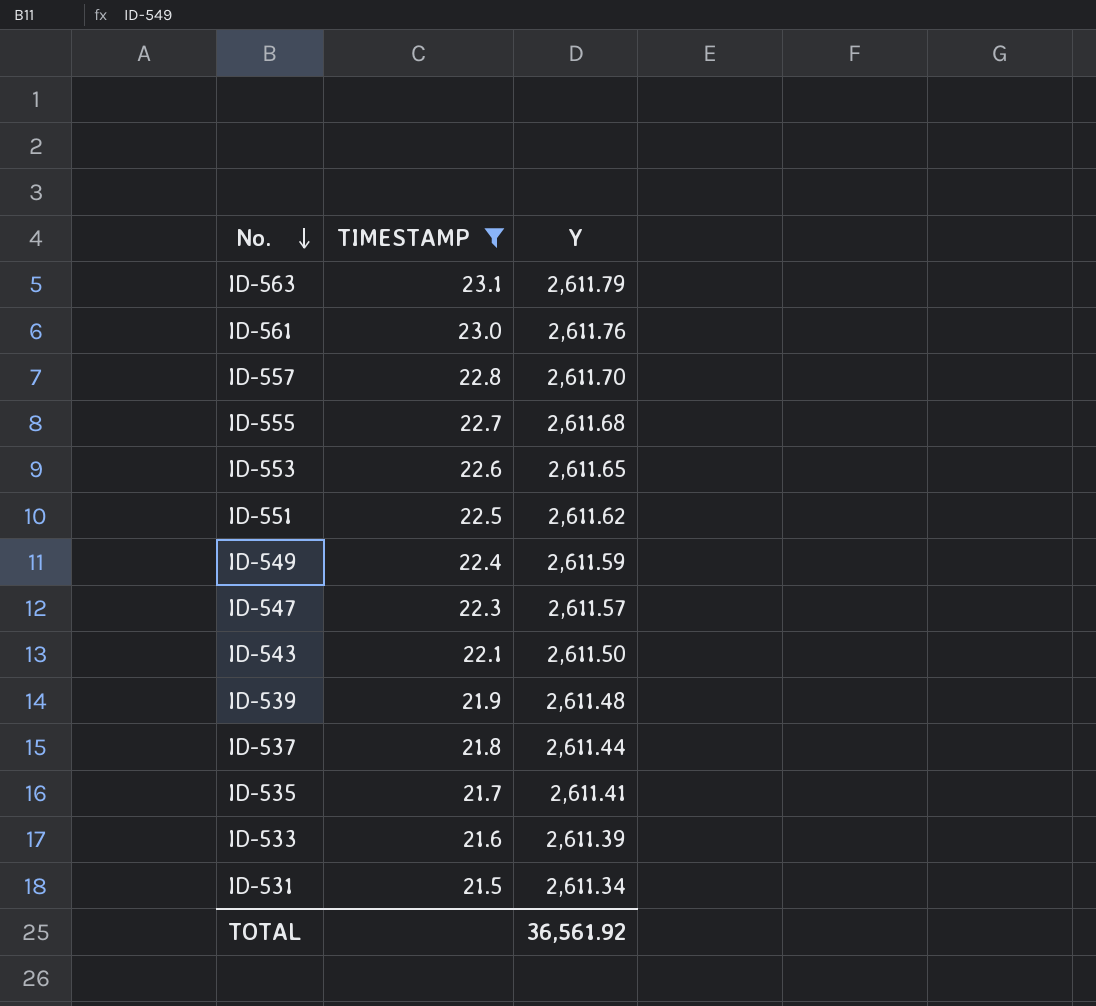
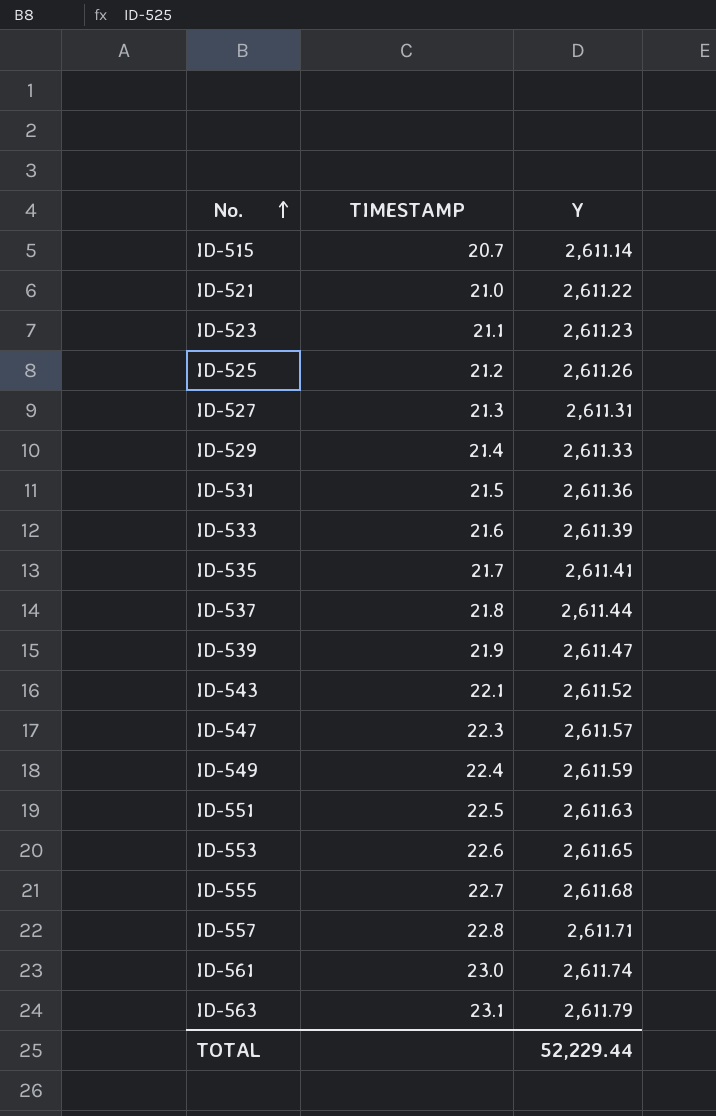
filter: TIMESTAMP >= 21.5 -> none
row order: No. descending -> No. ascending
ID-531 | Y: 2,611.34 -> 2,611.36
ID-539 | Y: 2,611.48 -> 2,611.47
ID-543 | Y: 2,611.50 -> 2,611.52
ID-551 | Y: 2,611.62 -> 2,611.63
ID-557 | Y: 2,611.70 -> 2,611.71
ID-561 | Y: 2,611.76 -> 2,611.74
TOTAL | Y: 36,561.92 -> 52,229.44

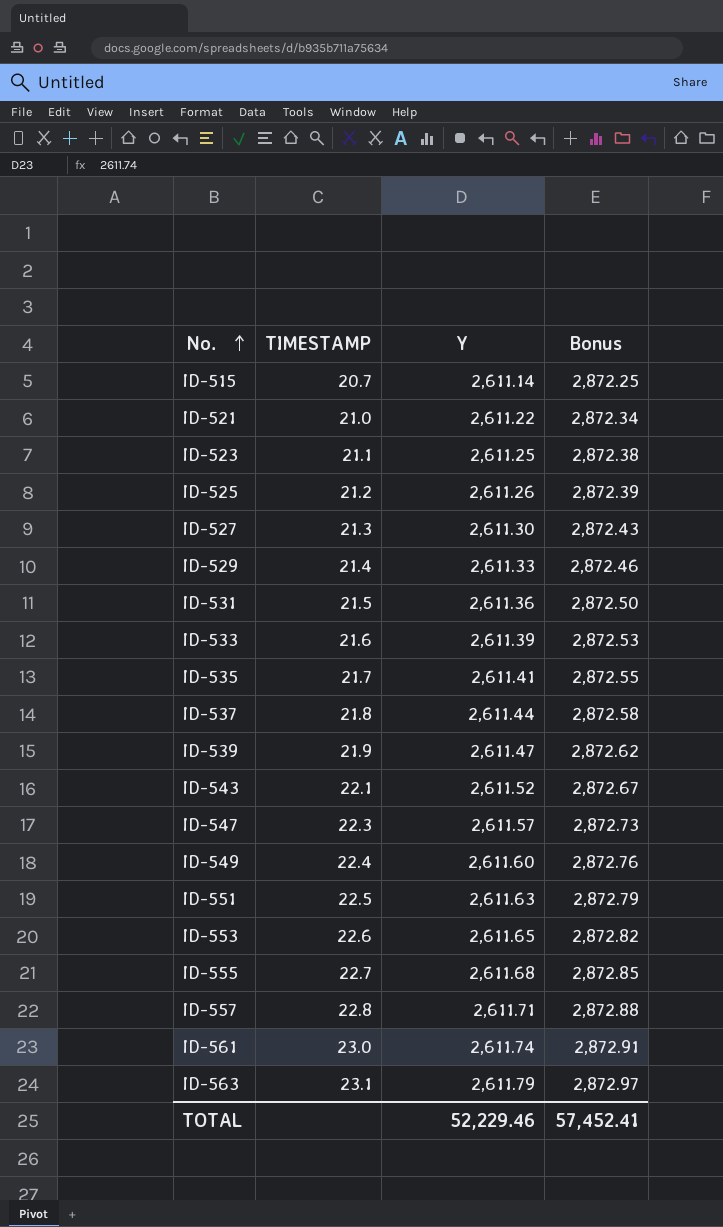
column Bonus | formula: none -> [Y] * 1.1
ID-523 | Y: 2,611.23 -> 2,611.25
ID-527 | Y: 2,611.31 -> 2,611.30
ID-549 | Y: 2,611.59 -> 2,611.60
TOTAL | Y: 52,229.44 -> 52,229.46

